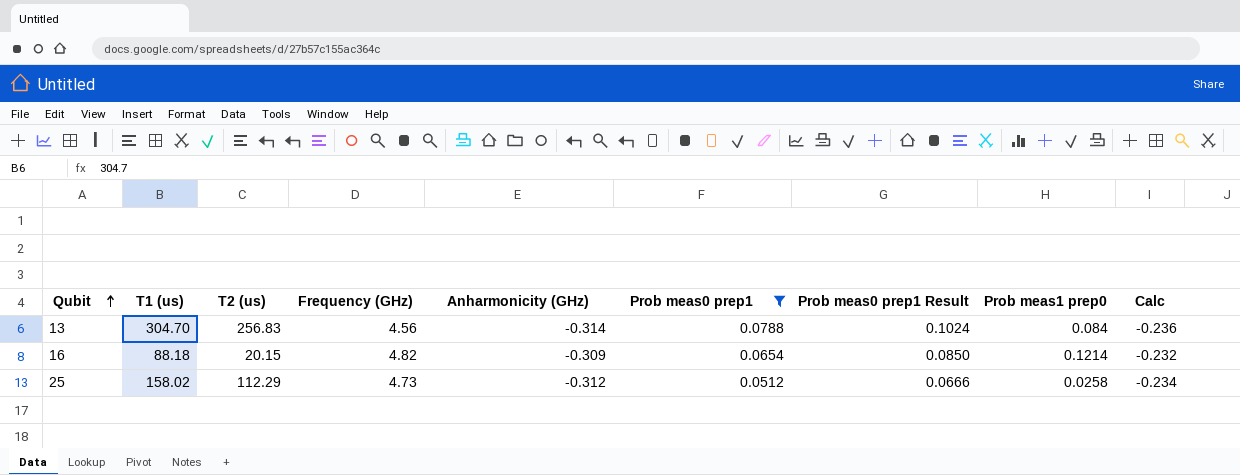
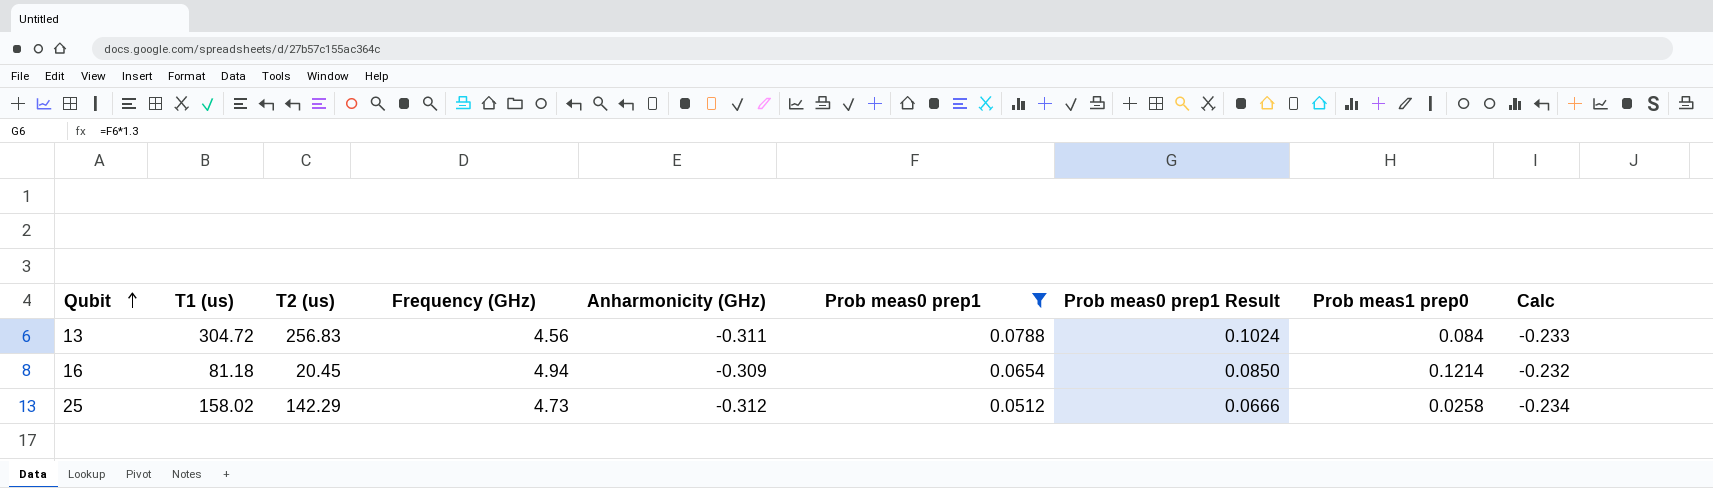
13 | T1 (us): 304.70 -> 304.72
13 | Anharmonicity (GHz): -0.314 -> -0.311
13 | Calc: -0.236 -> -0.233
16 | T1 (us): 88.18 -> 81.18
16 | T2 (us): 20.15 -> 20.45
16 | Frequency (GHz): 4.82 -> 4.94
25 | T2 (us): 112.29 -> 142.29

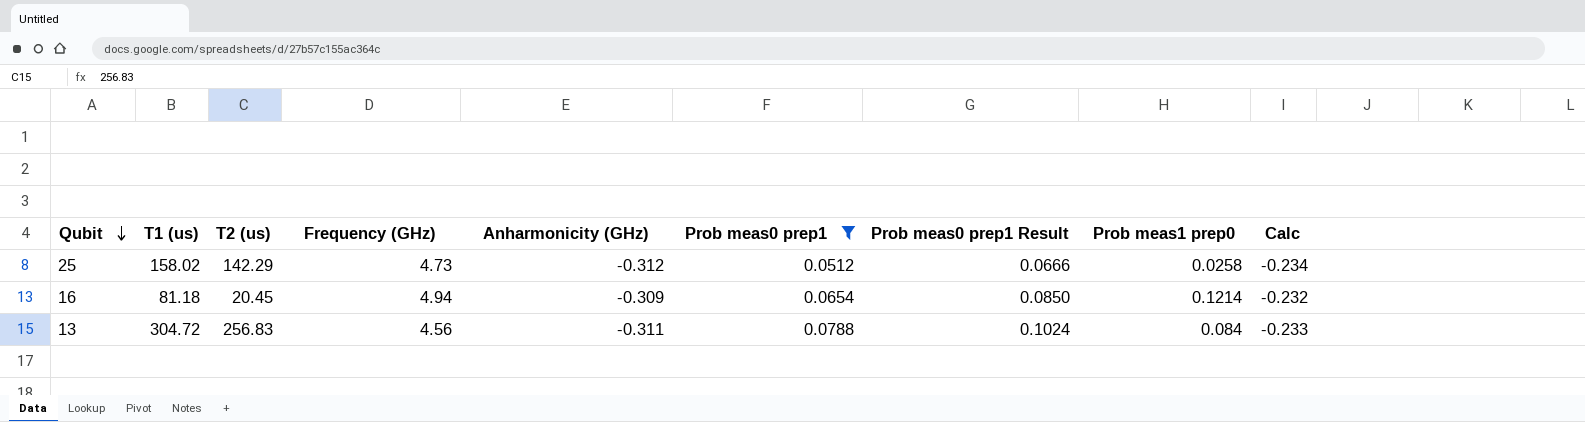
row order: Qubit ascending -> Qubit descending

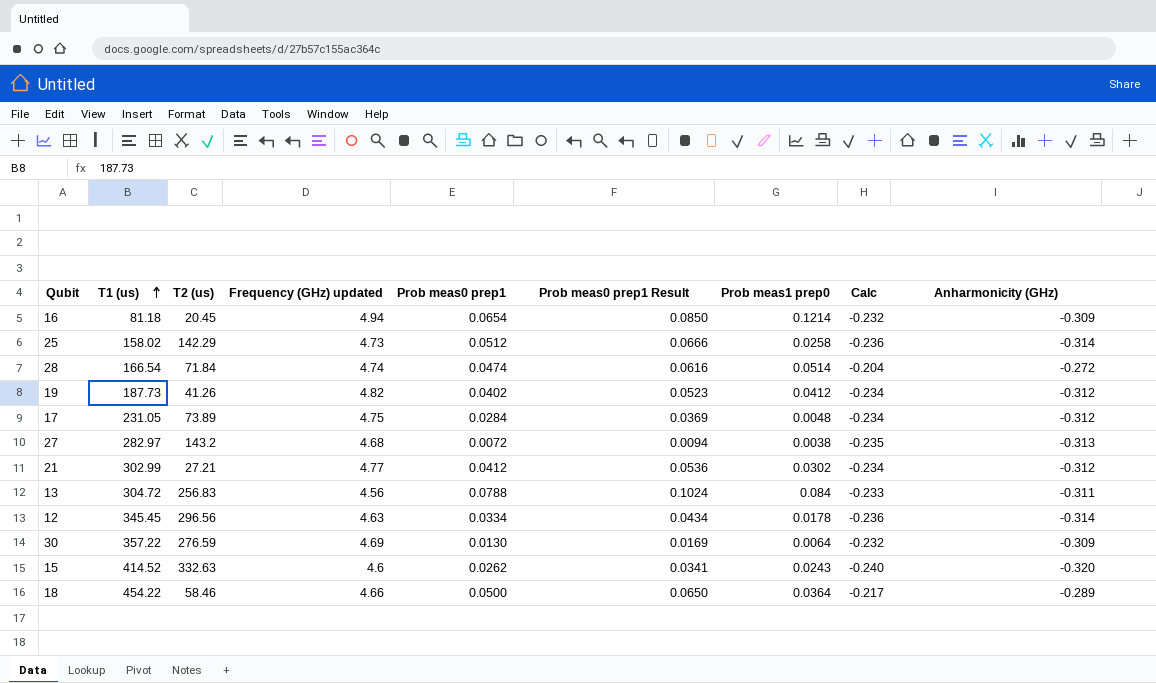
filter: Prob meas0 prep1 >= 0.0512 -> none
row order: Qubit descending -> T1 (us) ascending
column name: Frequency (GHz) -> Frequency (GHz) updated
column Anharmonicity (GHz) | position: 5 -> 9
25 | Calc: -0.234 -> -0.236
25 | Anharmonicity (GHz): -0.312 -> -0.314

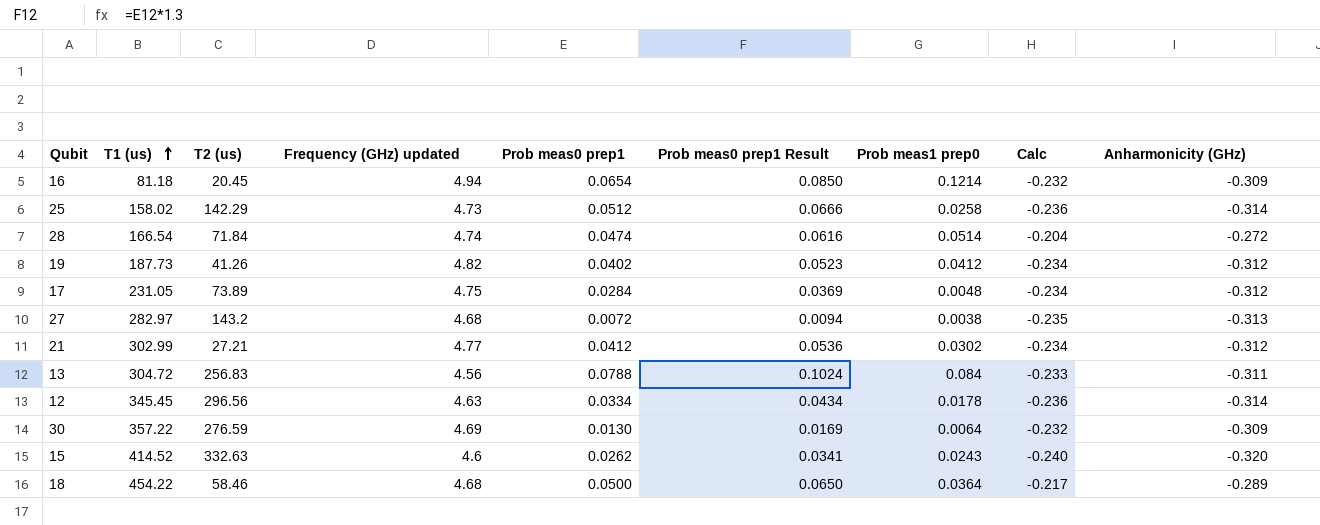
18 | Frequency (GHz) updated: 4.66 -> 4.68

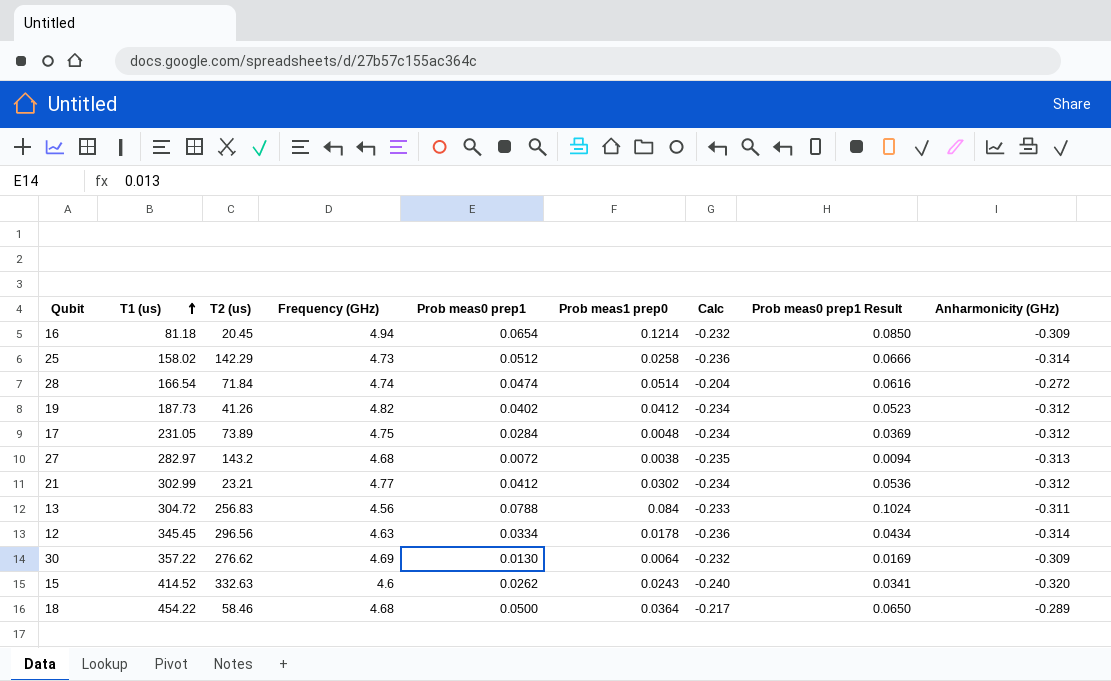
column name: Frequency (GHz) updated -> Frequency (GHz)
column Prob meas0 prep1 Result | position: 6 -> 8
21 | T2 (us): 27.21 -> 23.21
30 | T2 (us): 276.59 -> 276.62

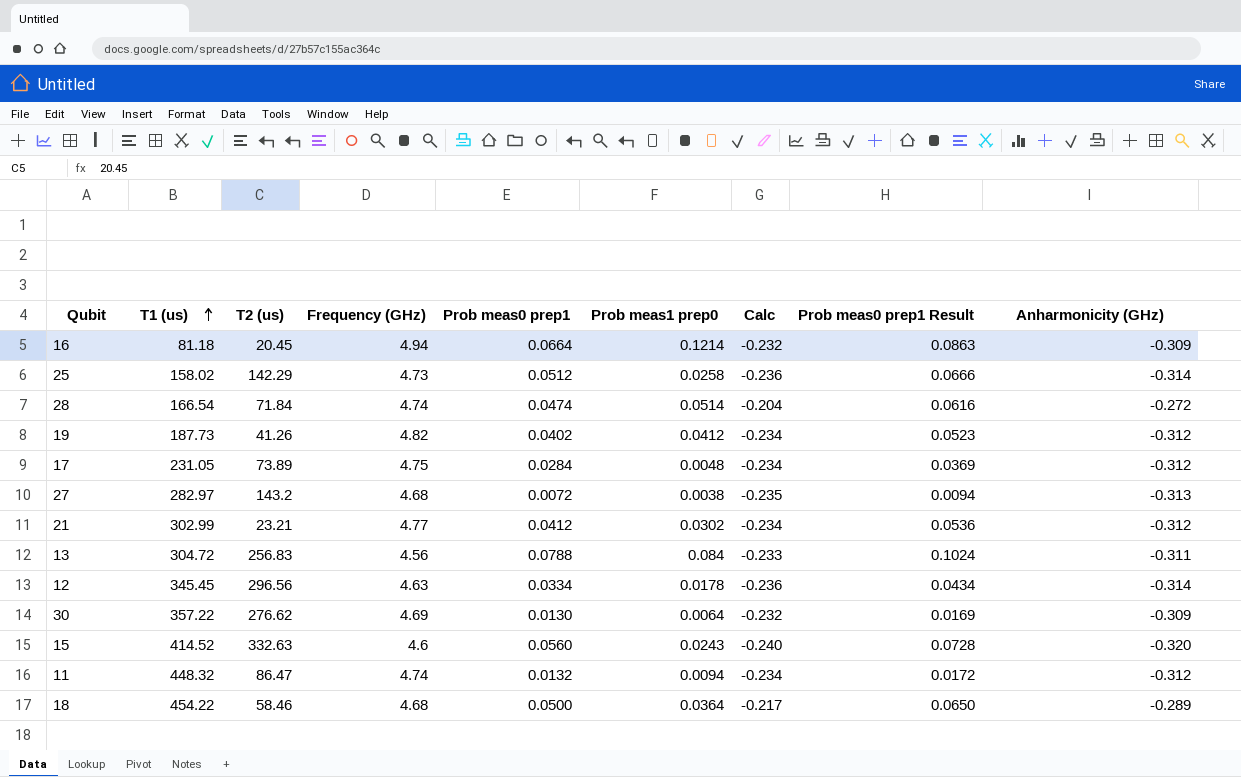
16 | Prob meas0 prep1: 0.0654 -> 0.0664
16 | Prob meas0 prep1 Result: 0.0850 -> 0.0863
15 | Prob meas0 prep1: 0.0262 -> 0.0560
15 | Prob meas0 prep1 Result: 0.0341 -> 0.0728
row 11: none -> 448.32 | 86.47 | 4.74 | 0.0132 | 0.0094 | -0.234 | 0.0172 | -0.312

